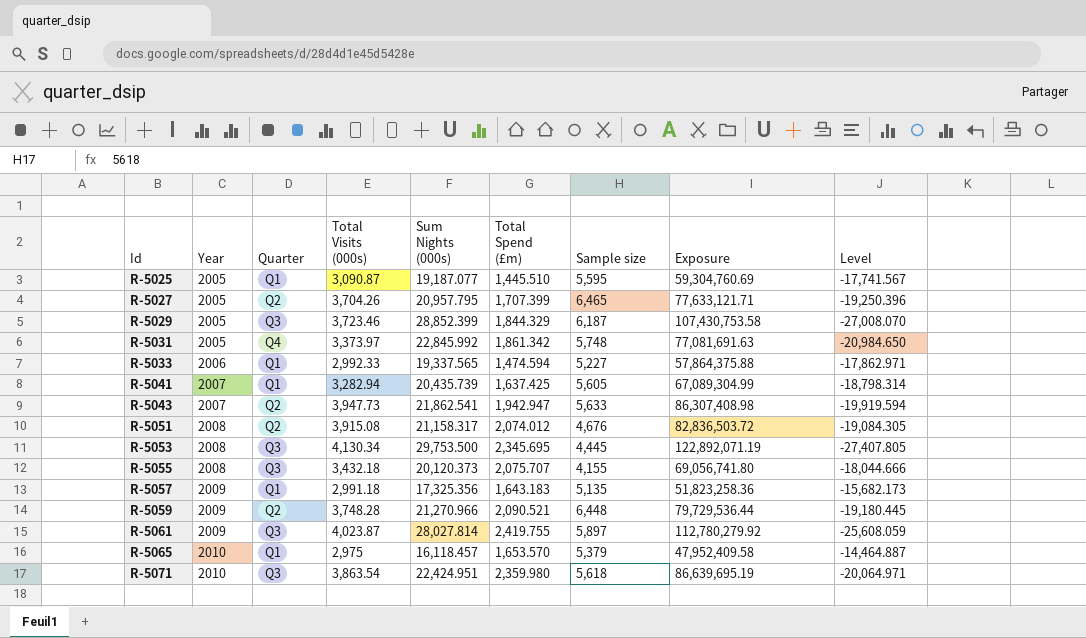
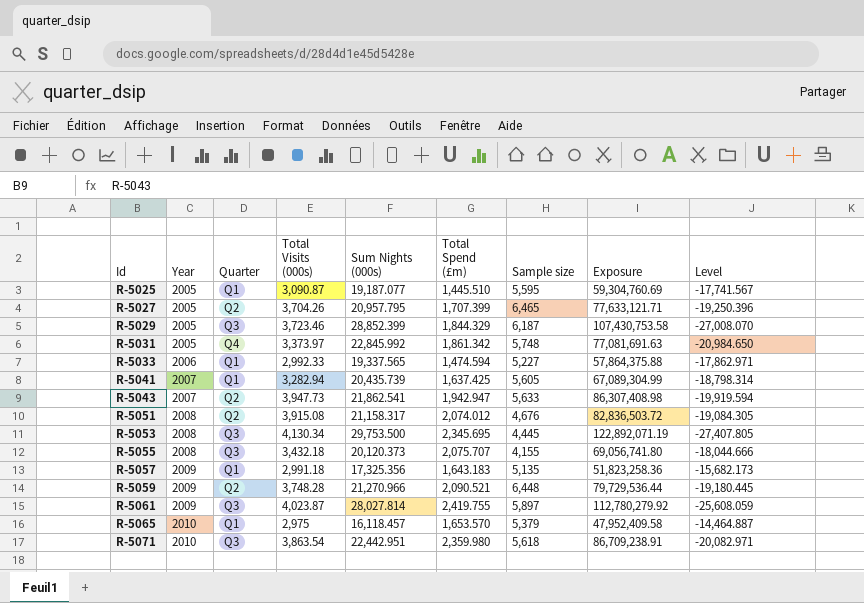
R-5071 | Sum Nights (000s): 22,424.951 -> 22,442.951
R-5071 | Exposure: 86,639,695.19 -> 86,709,238.91
R-5071 | Level: -20,064.971 -> -20,082.971

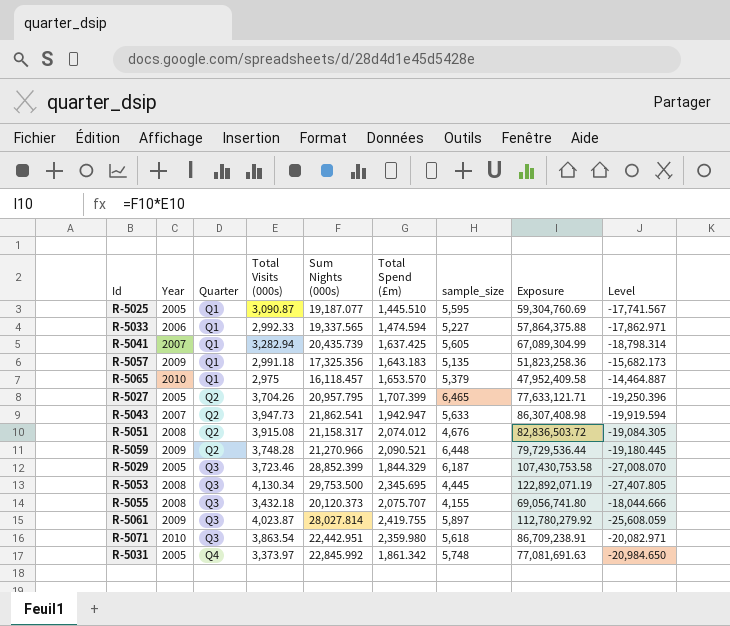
row order: Id ascending -> Quarter ascending
column name: Sample size -> sample_size

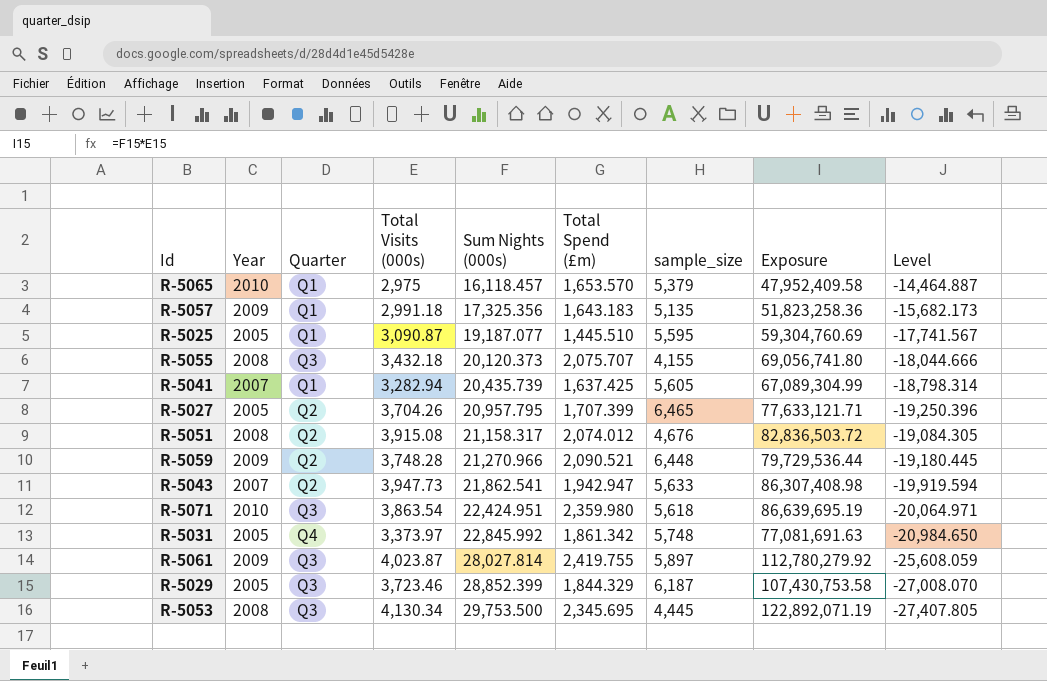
row order: Quarter ascending -> Sum Nights (000s) ascending
row R-5033: 2006 | Q1 | 2,992.33 | 19,337.565 | 1,474.594 | 5,227 | 57,864,375.88 | -17,862.971 -> none
R-5071 | Sum Nights (000s): 22,442.951 -> 22,424.951
R-5071 | Exposure: 86,709,238.91 -> 86,639,695.19
R-5071 | Level: -20,082.971 -> -20,064.971

